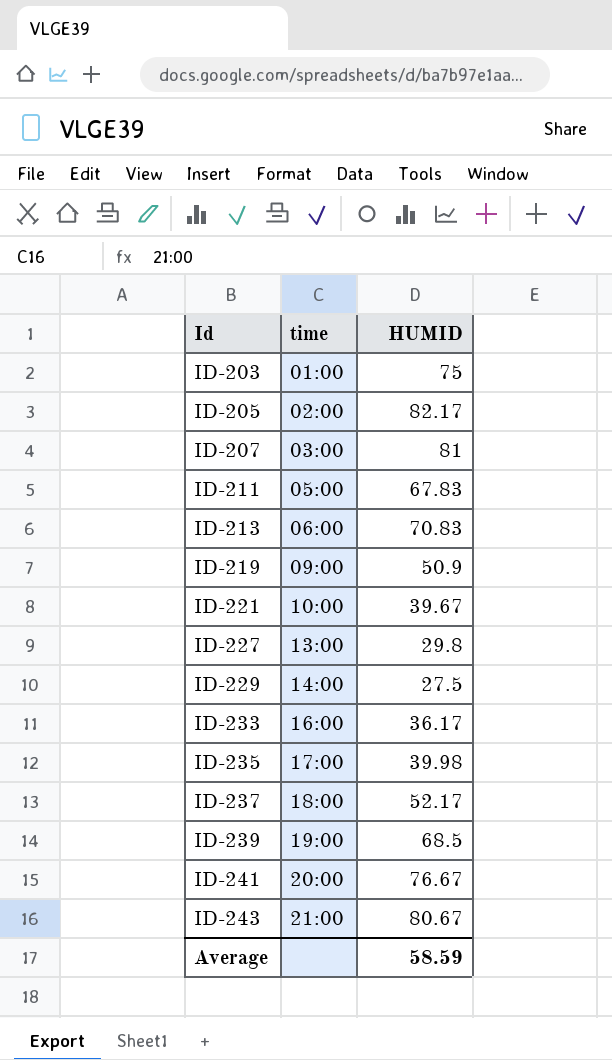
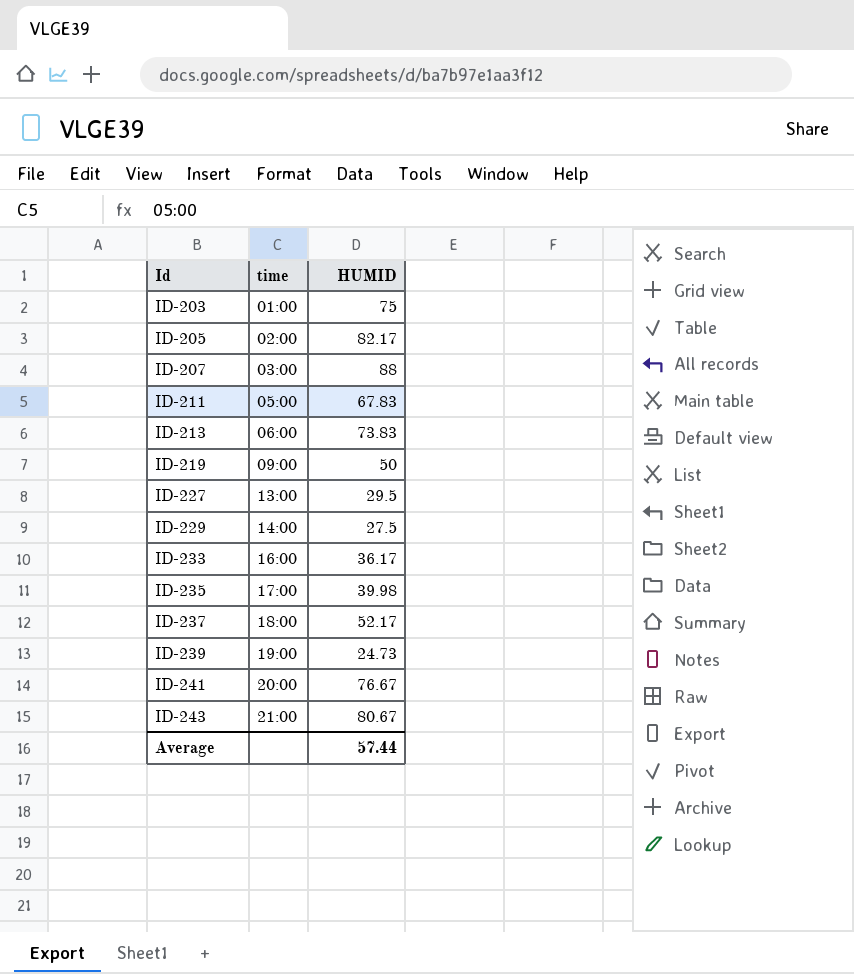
row ID-221: 10:00 | 39.67 -> none
ID-207 | HUMID: 81 -> 88
ID-213 | HUMID: 70.83 -> 73.83
ID-219 | HUMID: 50.9 -> 50
ID-227 | HUMID: 29.8 -> 29.5
ID-239 | HUMID: 68.5 -> 24.73
Average | HUMID: 58.59 -> 57.44

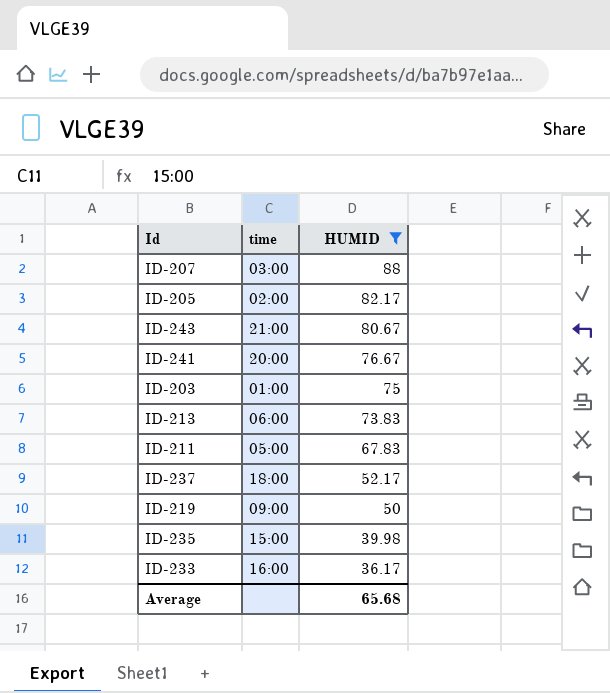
filter: none -> HUMID >= 36.17
row order: Id ascending -> HUMID descending
ID-235 | time: 17:00 -> 15:00
Average | HUMID: 57.44 -> 65.68

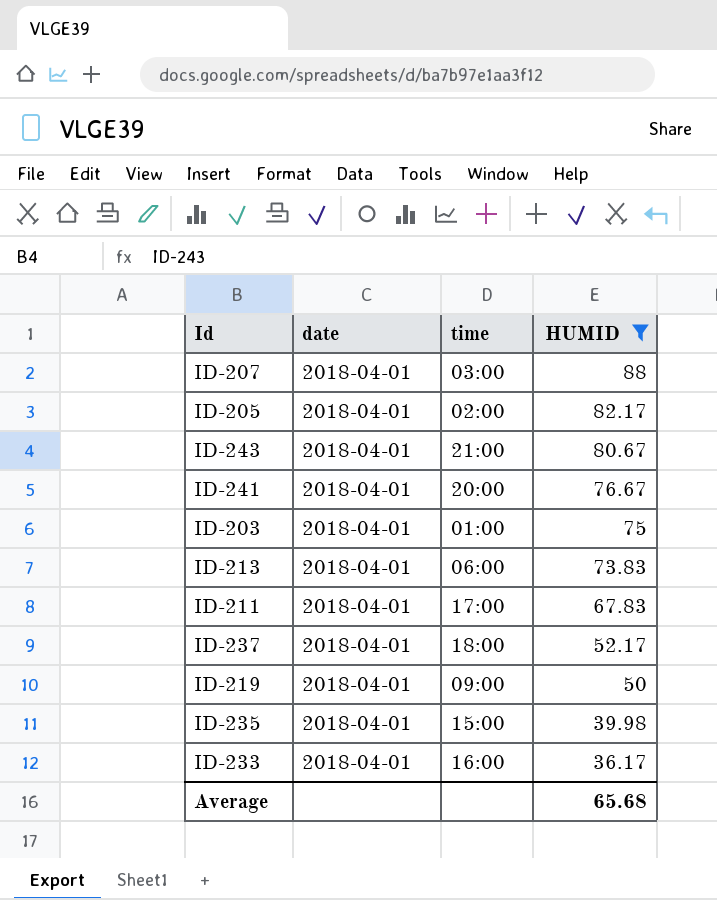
column date | position: none -> 2
ID-211 | time: 05:00 -> 17:00

